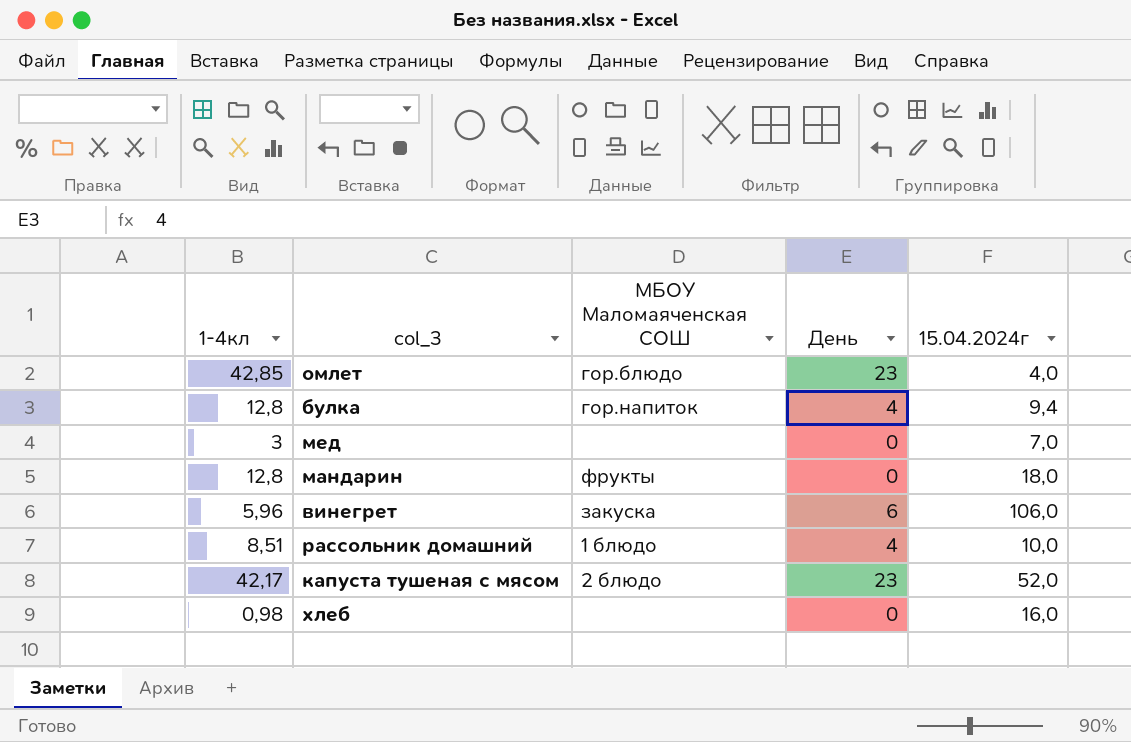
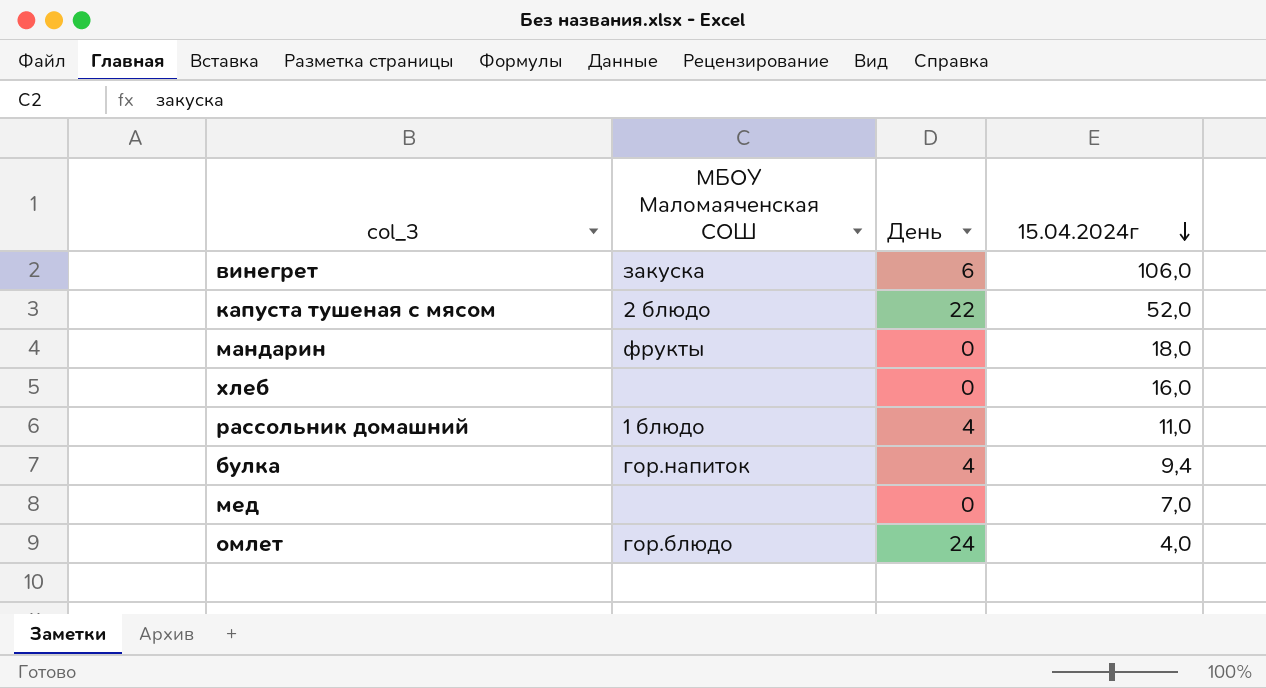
row order: none -> 15.04.2024г descending
column 1-4кл | position: 1 -> none
капуста тушеная с мясом | День: 23 -> 22
рассольник домашний | 15.04.2024г: 10,0 -> 11,0
омлет | День: 23 -> 24

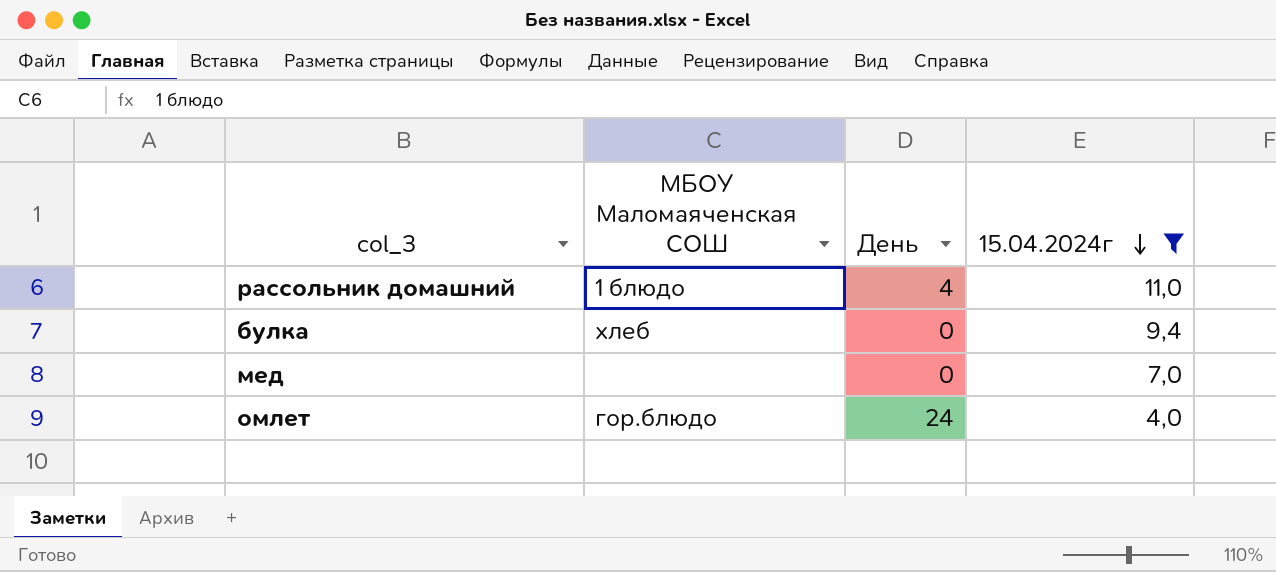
filter: none -> 15.04.2024г <= 11,0
булка | МБОУ Маломаяченская СОШ: гор.напиток -> хлеб
булка | День: 4 -> 0

